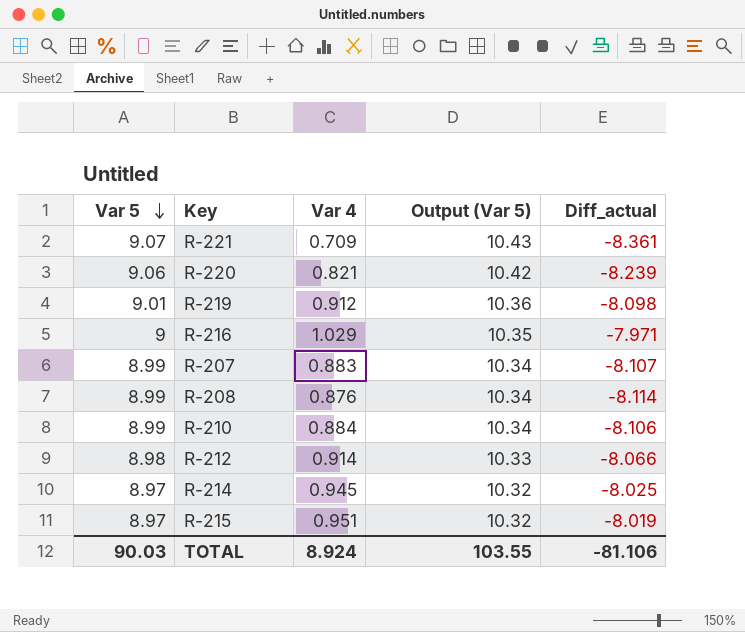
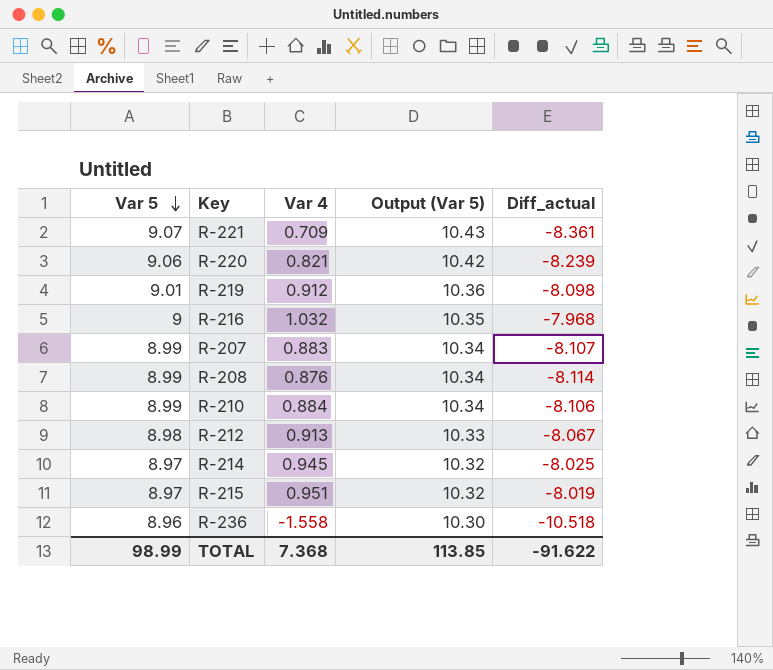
R-216 | Var 4: 1.029 -> 1.032
R-216 | Diff_actual: -7.971 -> -7.968
R-212 | Var 4: 0.914 -> 0.913
R-212 | Diff_actual: -8.066 -> -8.067
row R-236: none -> 8.96 | -1.558 | 10.30 | -10.518
TOTAL | Var 5: 90.03 -> 98.99
TOTAL | Var 4: 8.924 -> 7.368
TOTAL | Output (Var 5): 103.55 -> 113.85
TOTAL | Diff_actual: -81.106 -> -91.622

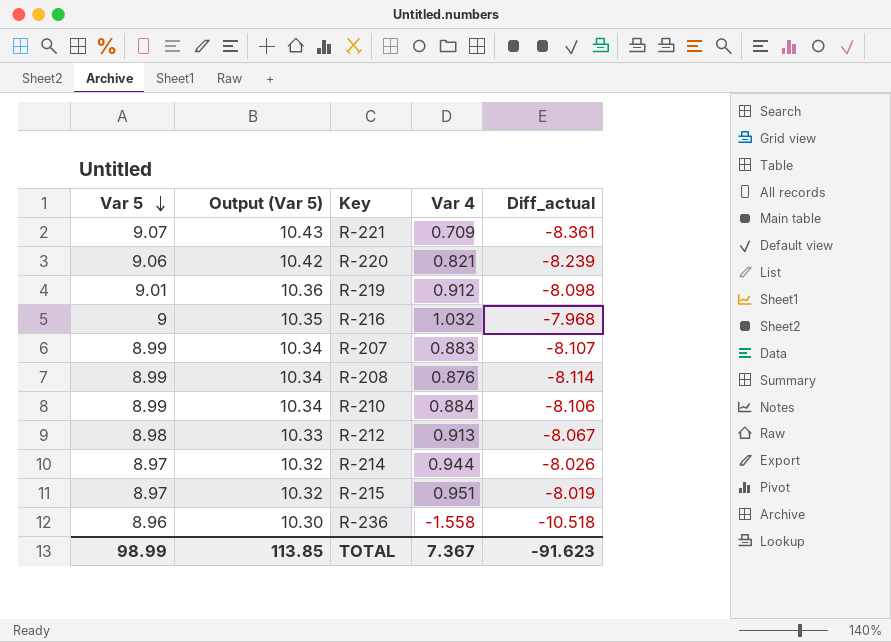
column Output (Var 5) | position: 4 -> 2
R-214 | Var 4: 0.945 -> 0.944
R-214 | Diff_actual: -8.025 -> -8.026
TOTAL | Var 4: 7.368 -> 7.367
TOTAL | Diff_actual: -91.622 -> -91.623

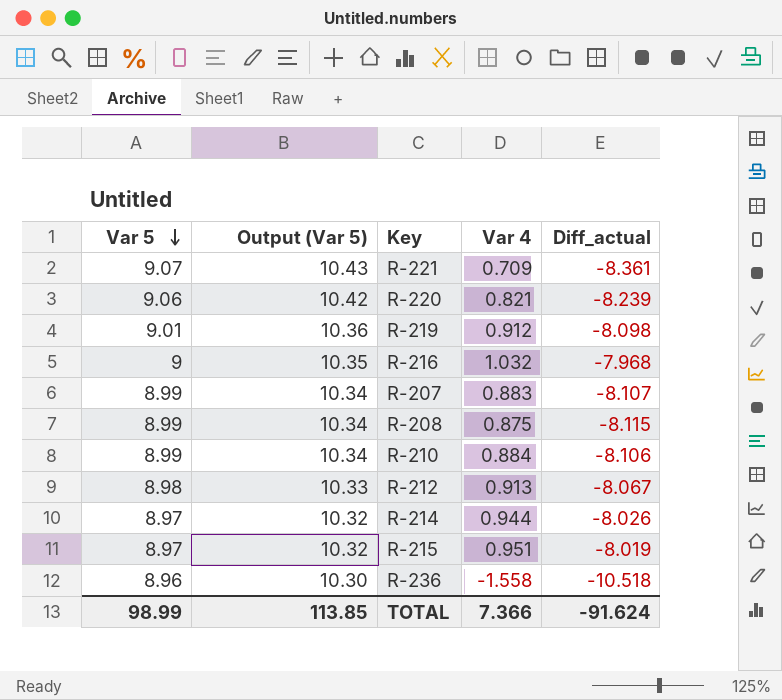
R-208 | Var 4: 0.876 -> 0.875
R-208 | Diff_actual: -8.114 -> -8.115
TOTAL | Var 4: 7.367 -> 7.366
TOTAL | Diff_actual: -91.623 -> -91.624

